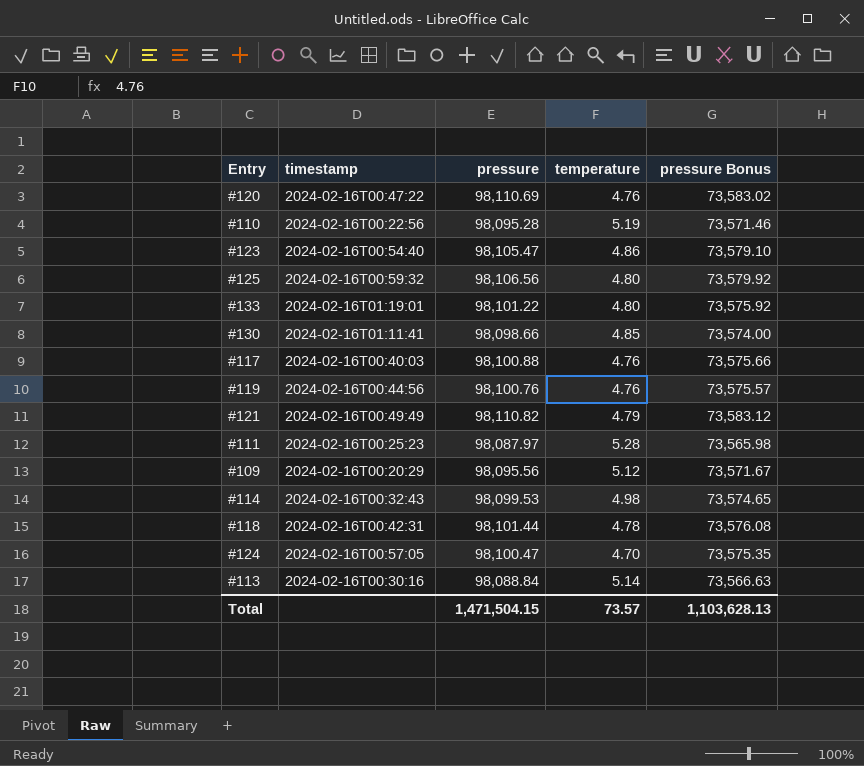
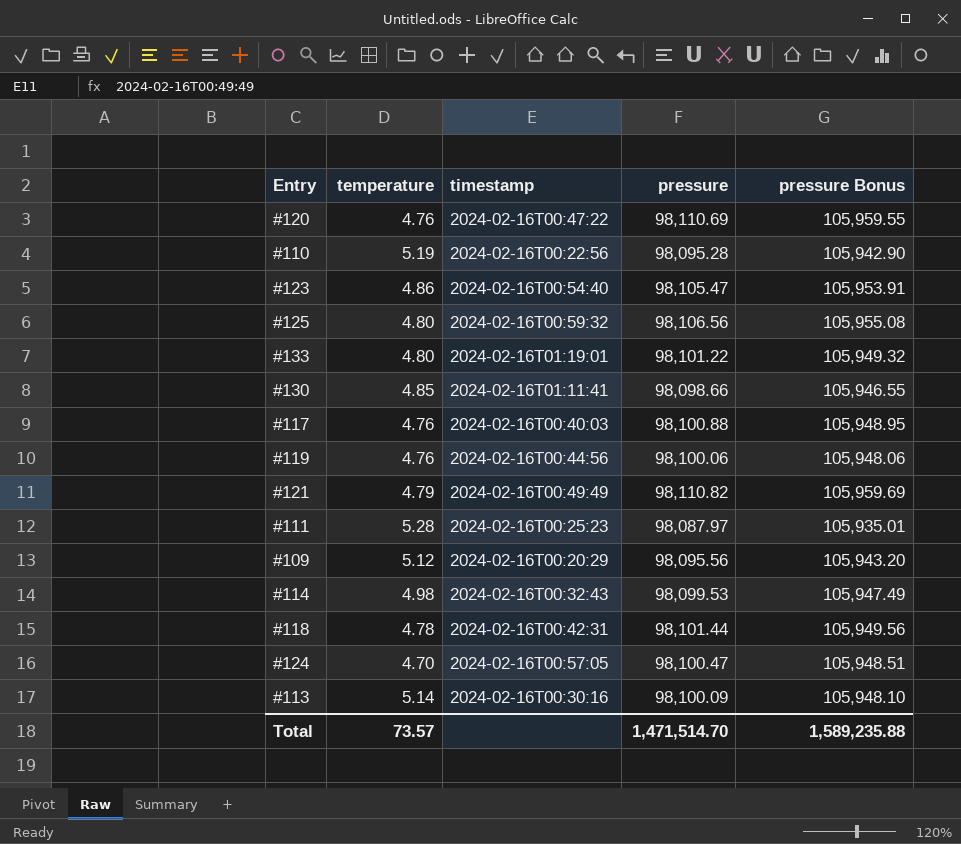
column temperature | position: 4 -> 2
column pressure Bonus | formula: [pressure] * 0.75 -> [pressure] * 1.08
#119 | pressure: 98,100.76 -> 98,100.06
#113 | pressure: 98,088.84 -> 98,100.09
Total | pressure: 1,471,504.15 -> 1,471,514.70
Total | pressure Bonus: 1,103,628.13 -> 1,589,235.88

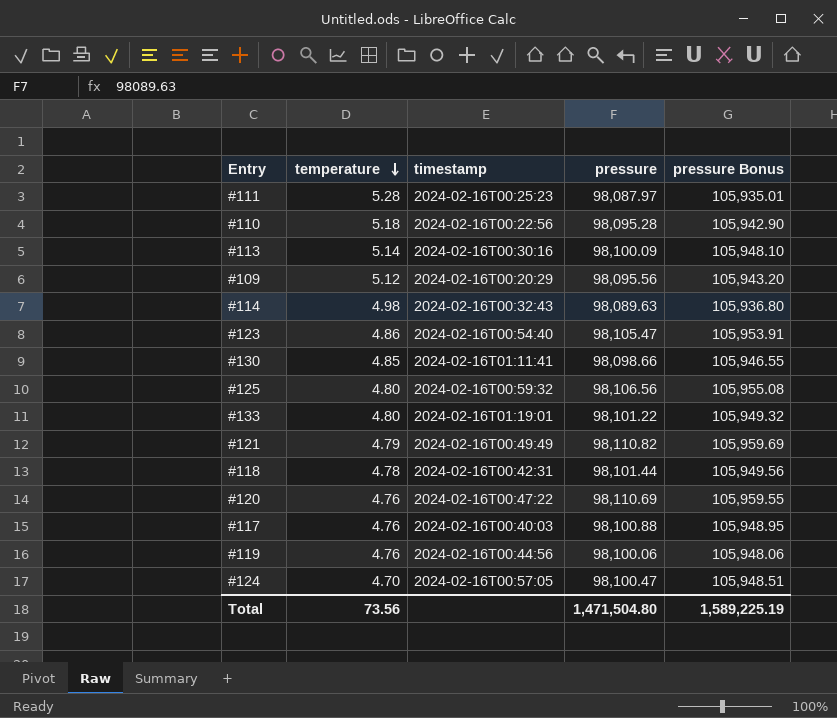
row order: none -> temperature descending
#110 | temperature: 5.19 -> 5.18
#114 | pressure: 98,099.53 -> 98,089.63
#114 | pressure Bonus: 105,947.49 -> 105,936.80
Total | temperature: 73.57 -> 73.56
Total | pressure: 1,471,514.70 -> 1,471,504.80
Total | pressure Bonus: 1,589,235.88 -> 1,589,225.19

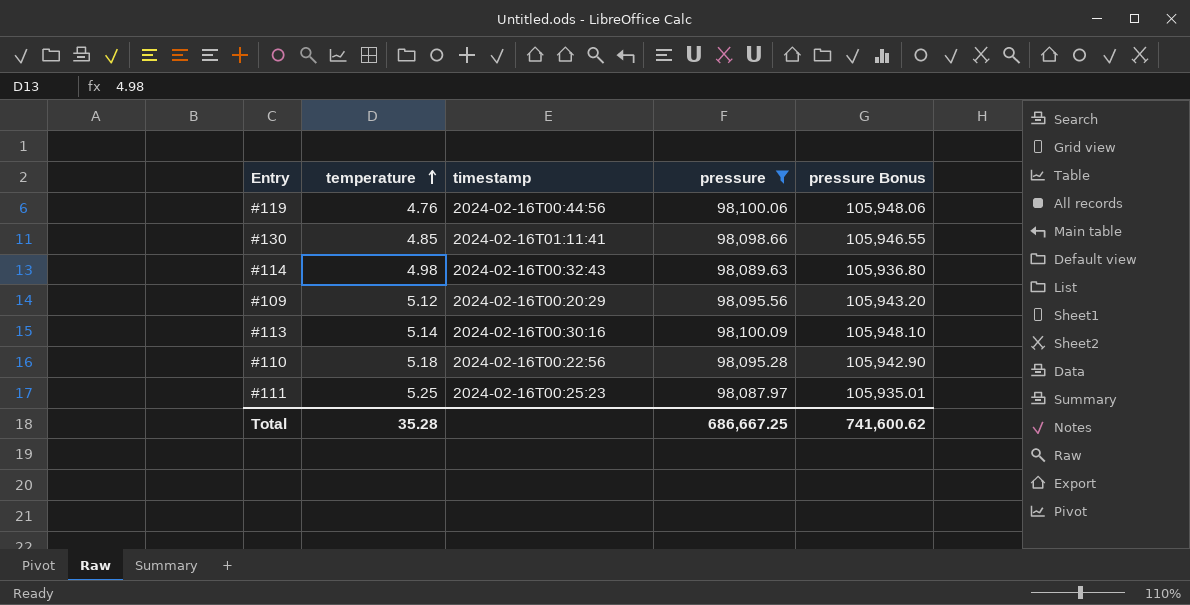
filter: none -> pressure <= 98,100.09
row order: temperature descending -> temperature ascending
#111 | temperature: 5.28 -> 5.25
Total | temperature: 73.56 -> 35.28
Total | pressure: 1,471,504.80 -> 686,667.25
Total | pressure Bonus: 1,589,225.19 -> 741,600.62

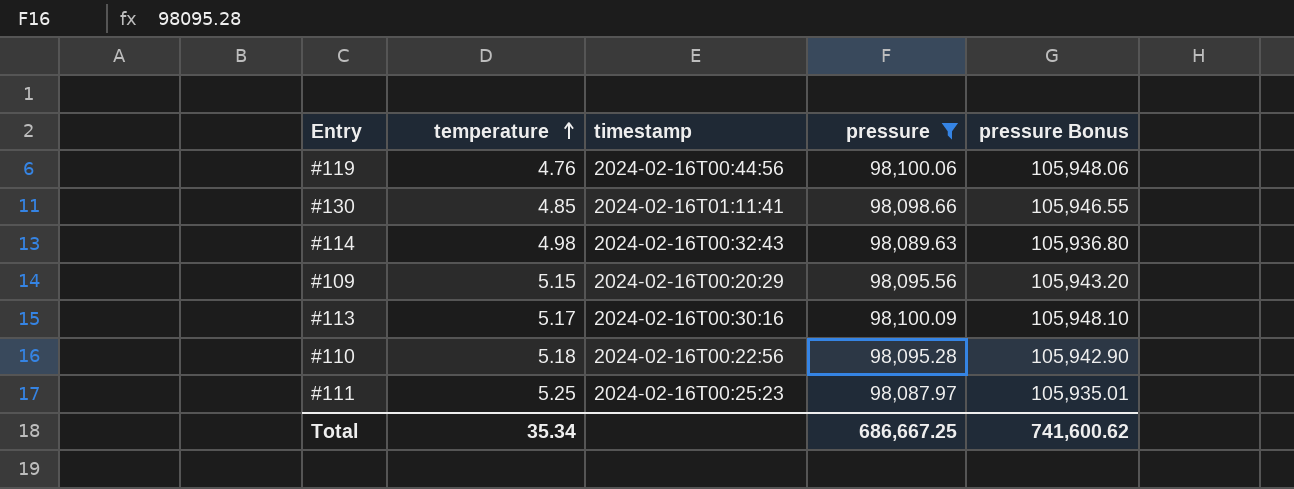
#109 | temperature: 5.12 -> 5.15
#113 | temperature: 5.14 -> 5.17
Total | temperature: 35.28 -> 35.34

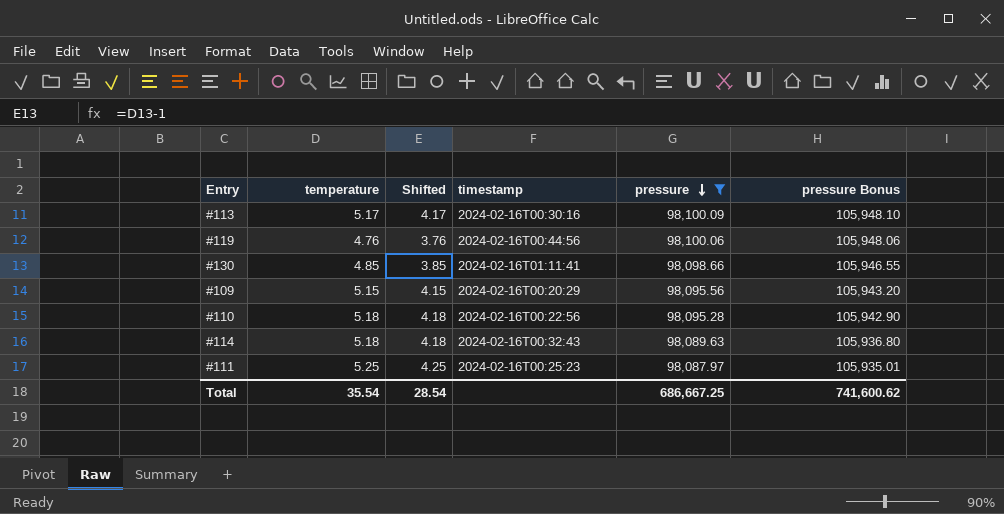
row order: temperature ascending -> pressure descending
column Shifted | formula: none -> [temperature] - 1
#114 | temperature: 4.98 -> 5.18
Total | temperature: 35.34 -> 35.54

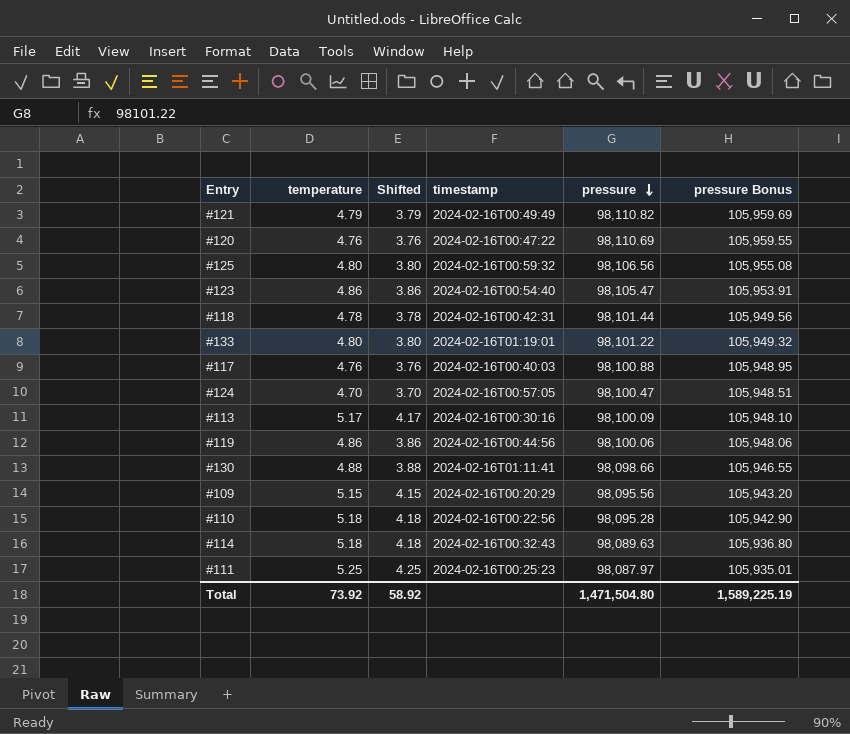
filter: pressure <= 98,100.09 -> none
#119 | temperature: 4.76 -> 4.86
#119 | Shifted: 3.76 -> 3.86
#130 | temperature: 4.85 -> 4.88
#130 | Shifted: 3.85 -> 3.88
Total | temperature: 35.54 -> 73.92
Total | Shifted: 28.54 -> 58.92
Total | pressure: 686,667.25 -> 1,471,504.80
Total | pressure Bonus: 741,600.62 -> 1,589,225.19

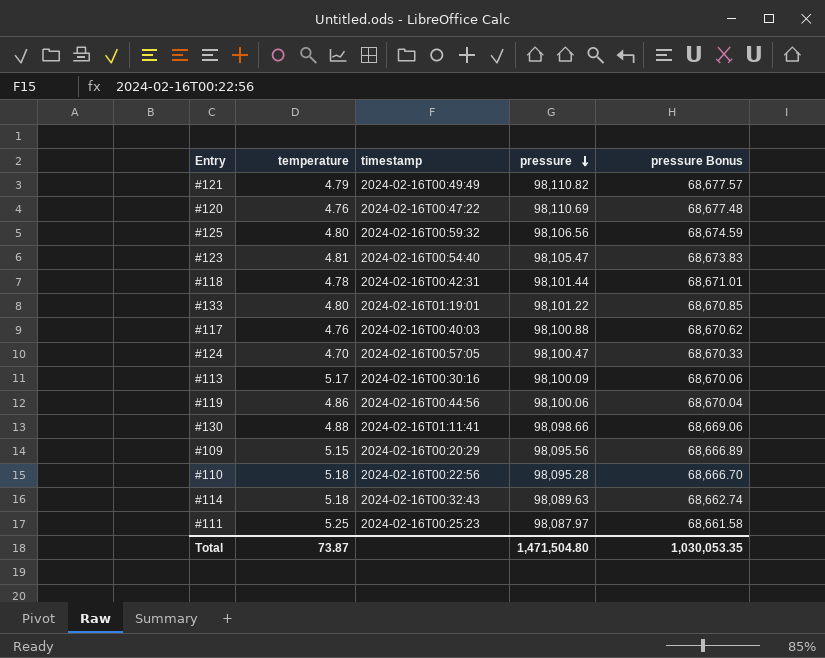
column Shifted | formula: [temperature] - 1 -> none
column pressure Bonus | formula: [pressure] * 1.08 -> [pressure] * 0.7
#123 | temperature: 4.86 -> 4.81
Total | temperature: 73.92 -> 73.87
Total | pressure Bonus: 1,589,225.19 -> 1,030,053.35

